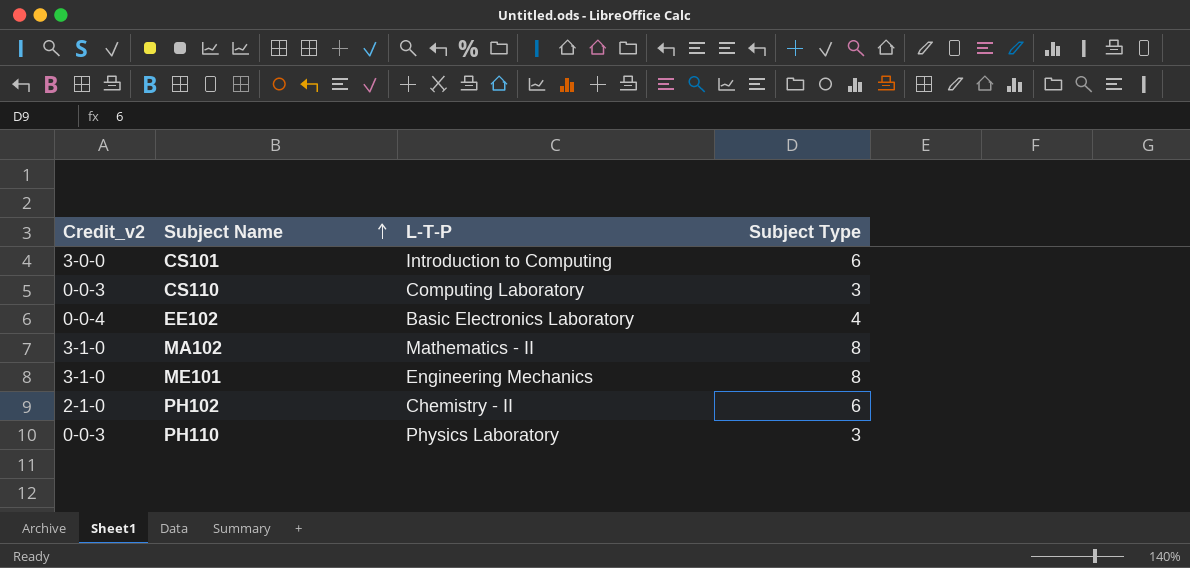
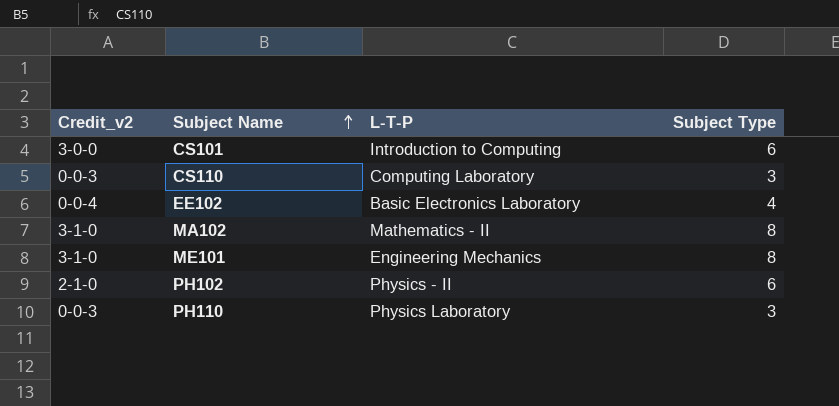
PH102 | L-T-P: Chemistry - II -> Physics - II

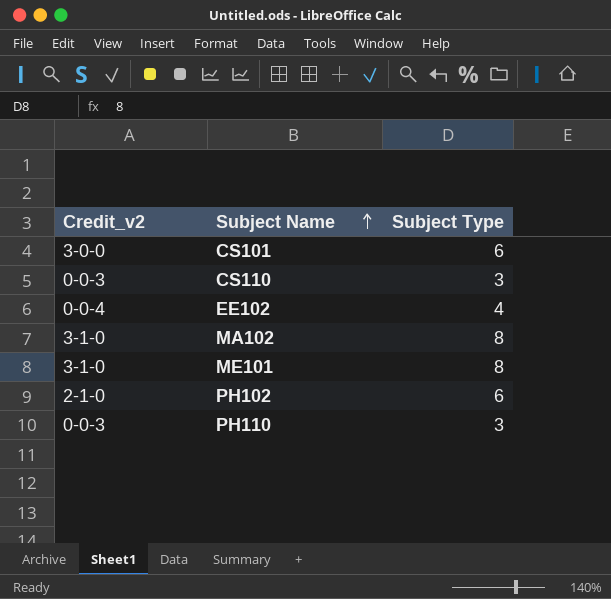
column L-T-P | position: 3 -> none

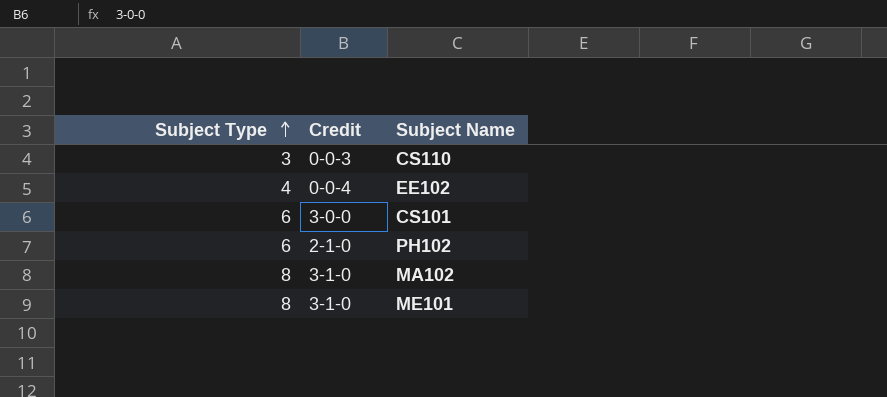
row order: Subject Name ascending -> Subject Type ascending
column Subject Type | position: 3 -> 1
column name: Credit_v2 -> Credit
row PH110: 0-0-3 | 3 -> none

